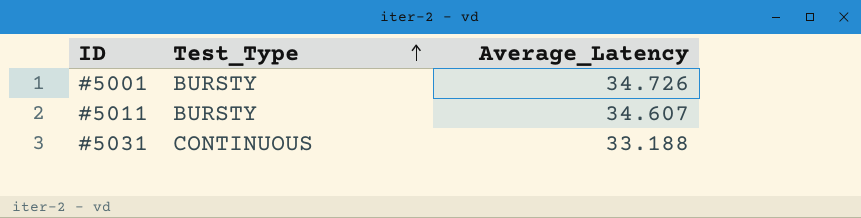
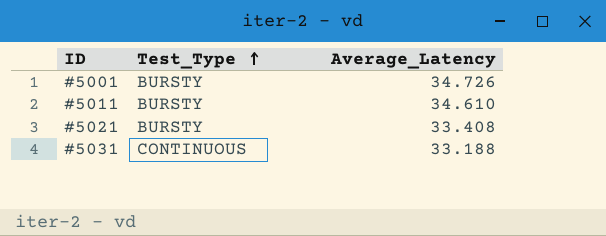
#5011 | Average_Latency: 34.607 -> 34.610
row #5021: none -> BURSTY | 33.408

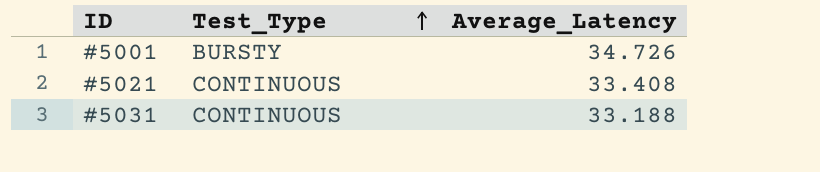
row #5011: BURSTY | 34.610 -> none
#5021 | Test_Type: BURSTY -> CONTINUOUS

